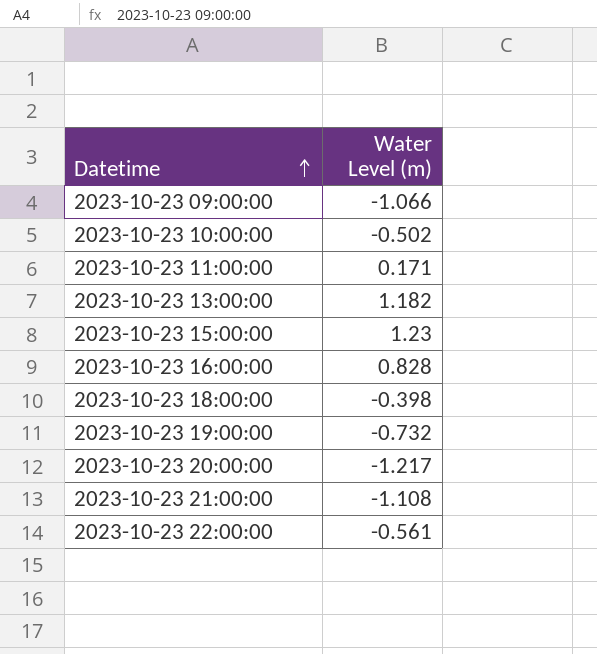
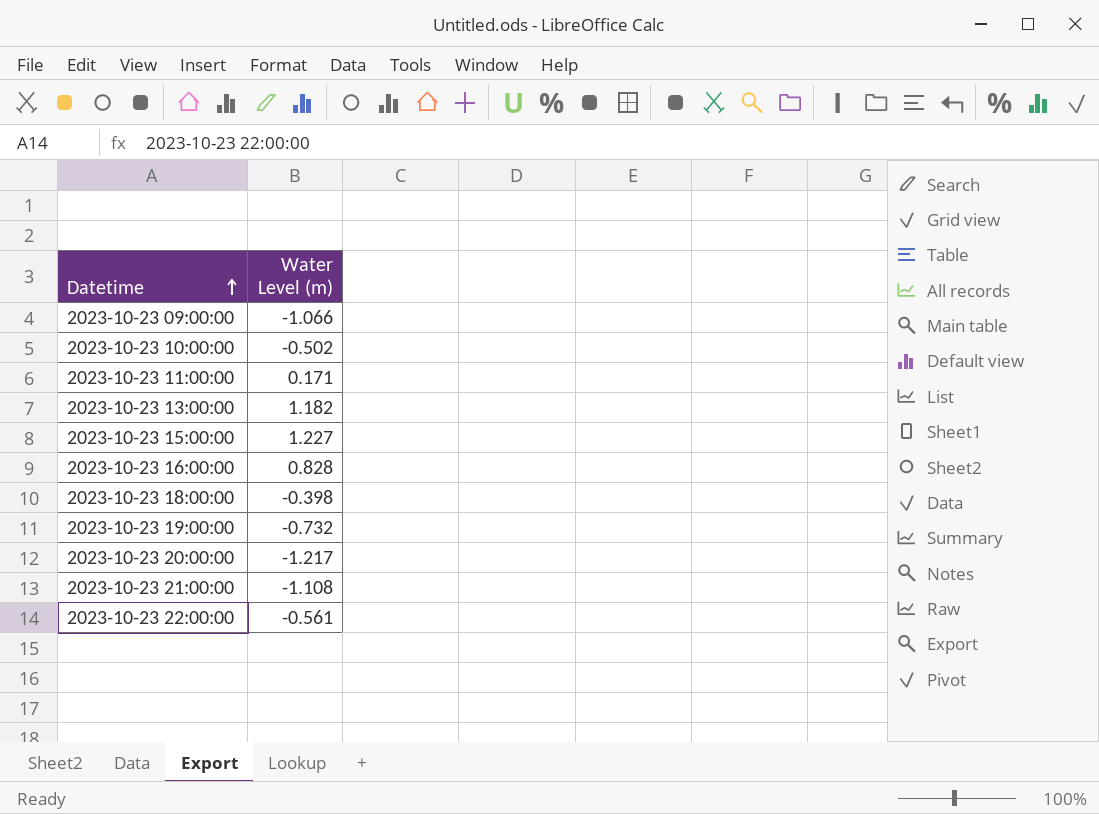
2023-10-23 15:00:00 | Water Level (m): 1.23 -> 1.227

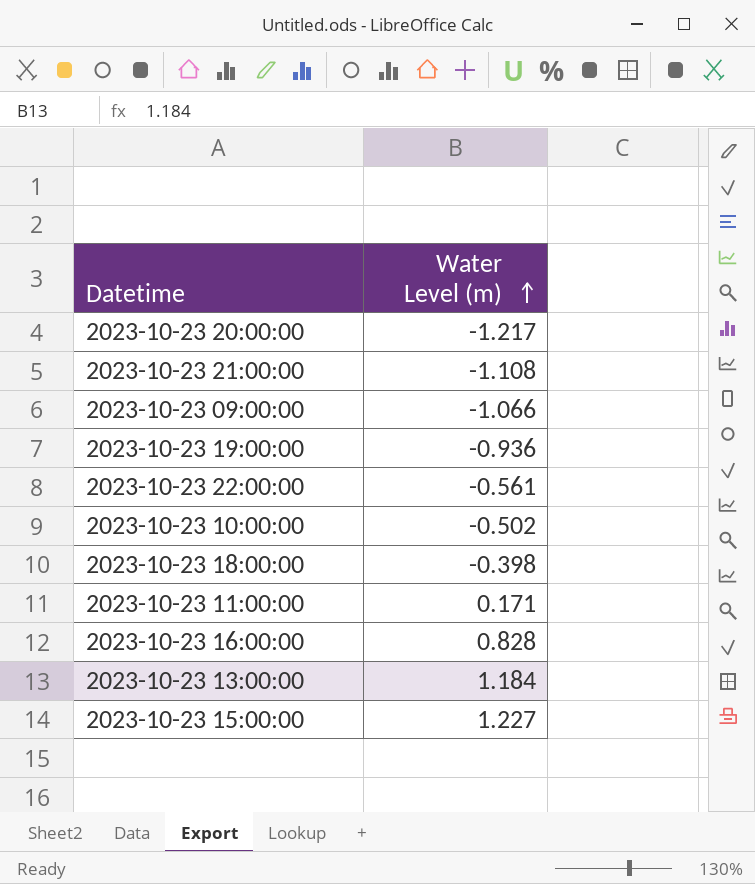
row order: Datetime ascending -> Water Level (m) ascending
2023-10-23 19:00:00 | Water Level (m): -0.732 -> -0.936
2023-10-23 13:00:00 | Water Level (m): 1.182 -> 1.184

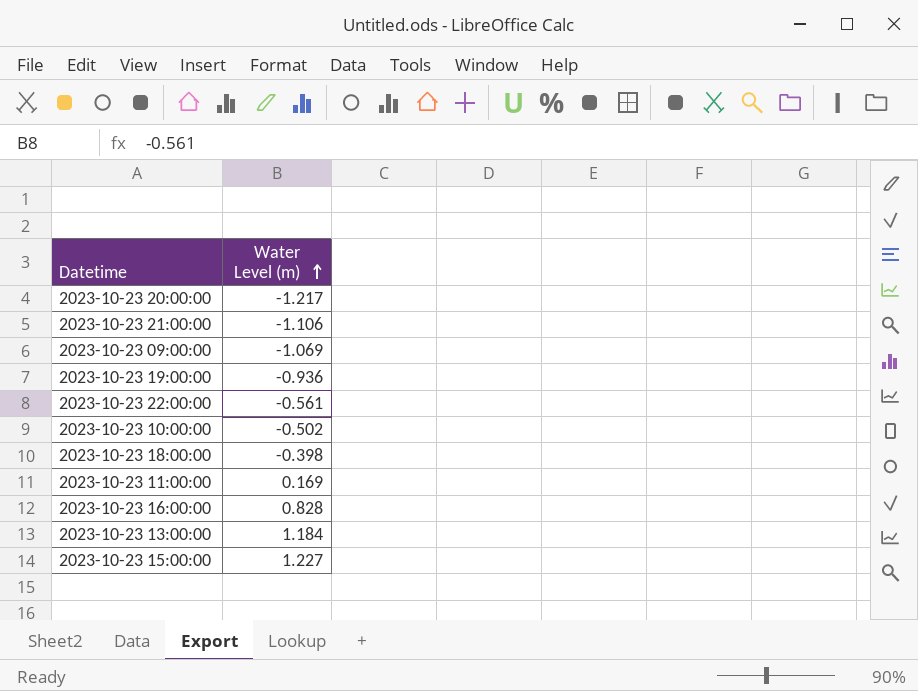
2023-10-23 21:00:00 | Water Level (m): -1.108 -> -1.106
2023-10-23 09:00:00 | Water Level (m): -1.066 -> -1.069
2023-10-23 11:00:00 | Water Level (m): 0.171 -> 0.169

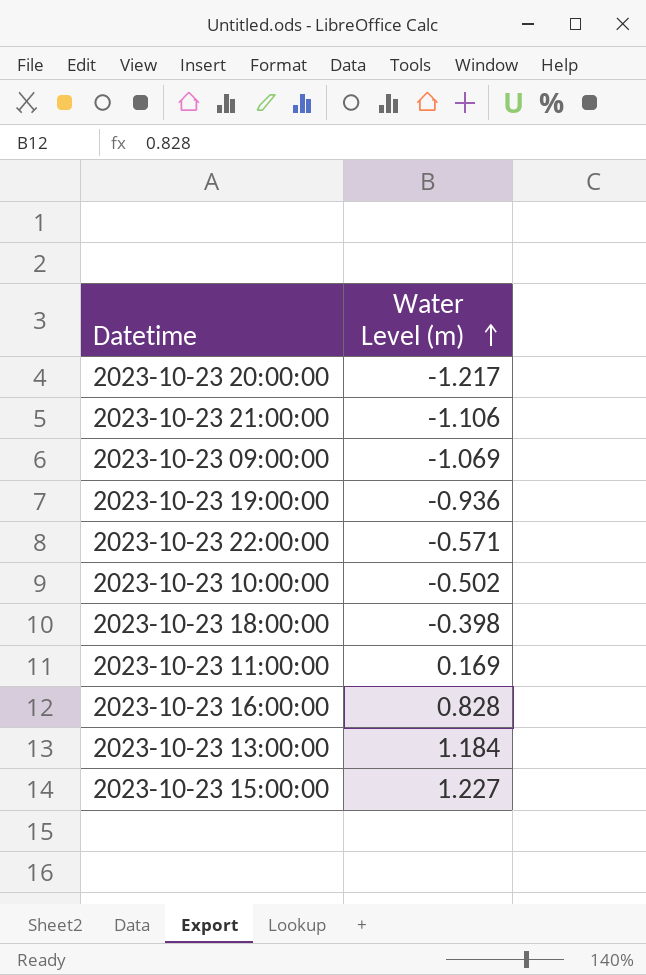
2023-10-23 22:00:00 | Water Level (m): -0.561 -> -0.571

